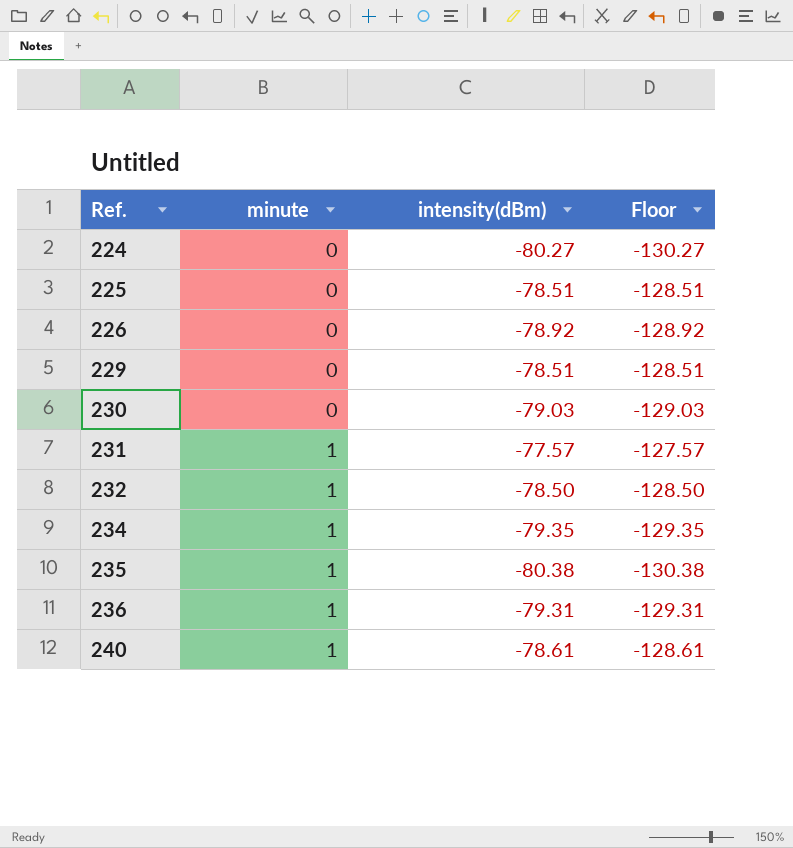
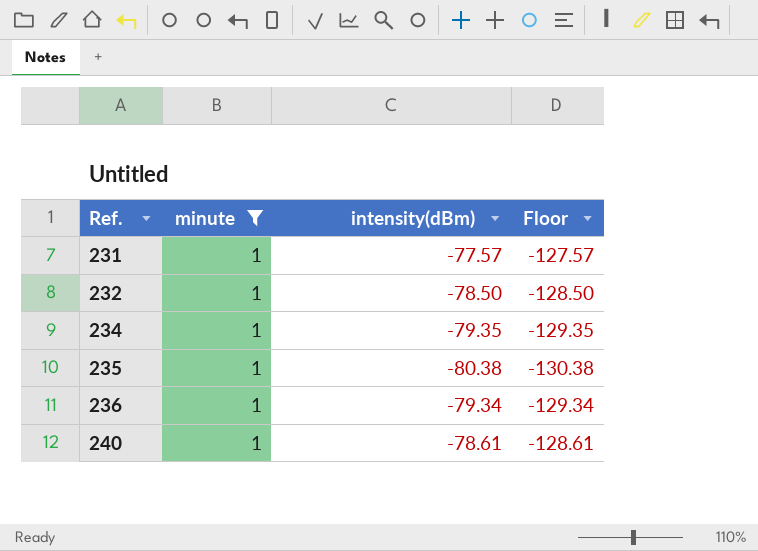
filter: none -> minute = 1
236 | intensity(dBm): -79.31 -> -79.34
236 | Floor: -129.31 -> -129.34

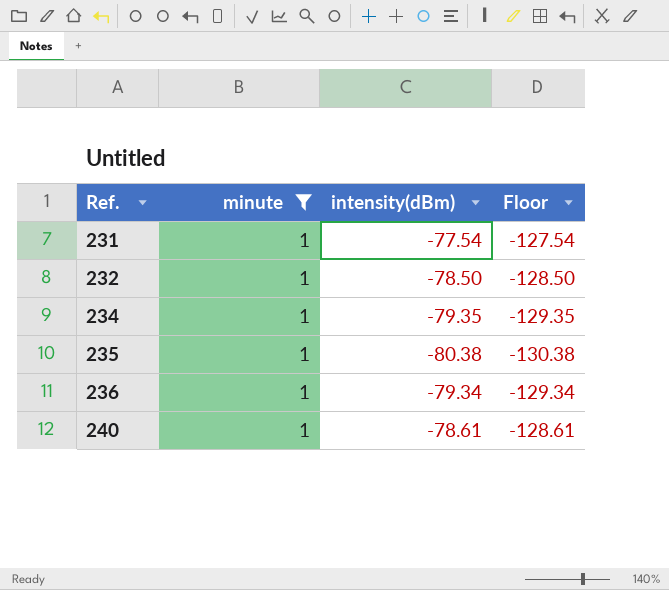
231 | intensity(dBm): -77.57 -> -77.54
231 | Floor: -127.57 -> -127.54

